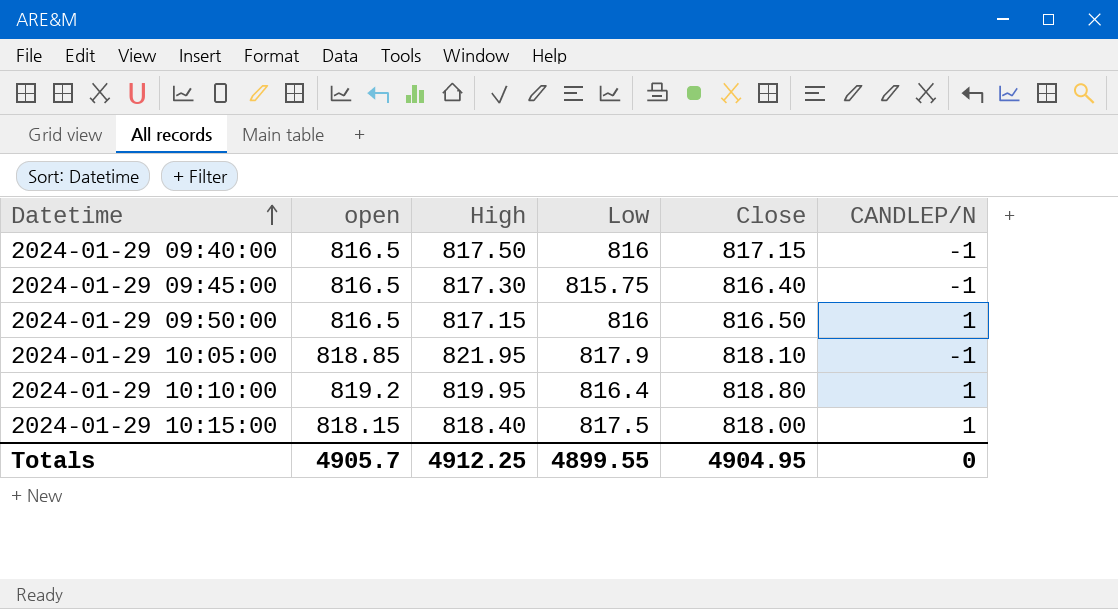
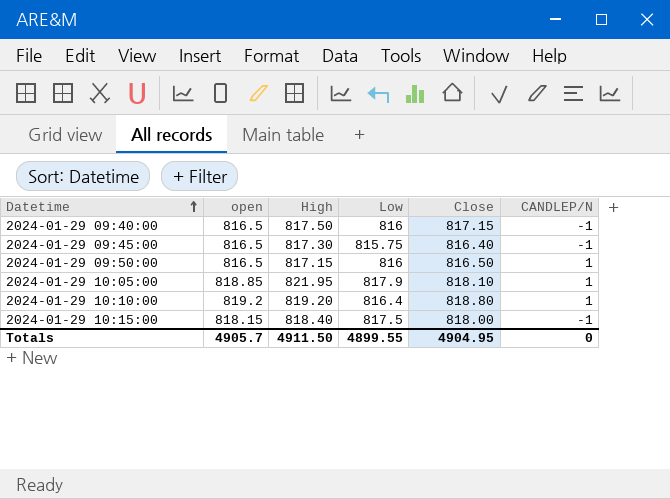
2024-01-29 10:05:00 | CANDLEP/N: -1 -> 1
2024-01-29 10:10:00 | High: 819.95 -> 819.20
2024-01-29 10:15:00 | CANDLEP/N: 1 -> -1
Totals | High: 4912.25 -> 4911.50

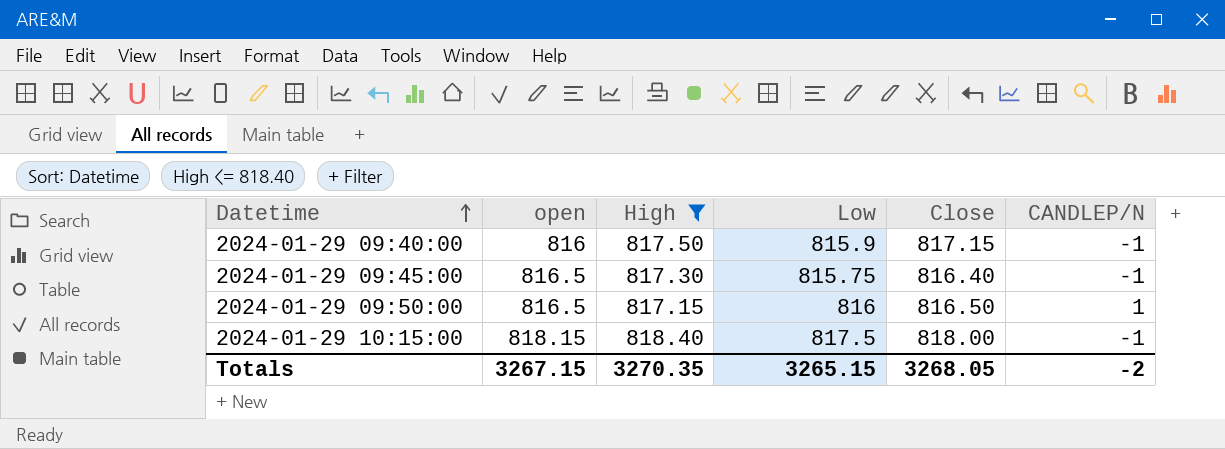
filter: none -> High <= 818.40
2024-01-29 09:40:00 | open: 816.5 -> 816
2024-01-29 09:40:00 | Low: 816 -> 815.9
Totals | open: 4905.7 -> 3267.15
Totals | High: 4911.50 -> 3270.35
Totals | Low: 4899.55 -> 3265.15
Totals | Close: 4904.95 -> 3268.05
Totals | CANDLEP/N: 0 -> -2

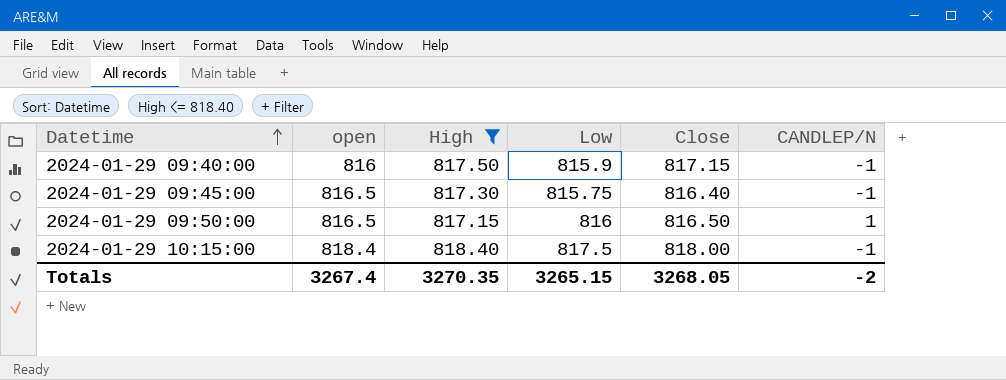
2024-01-29 10:15:00 | open: 818.15 -> 818.4
Totals | open: 3267.15 -> 3267.4

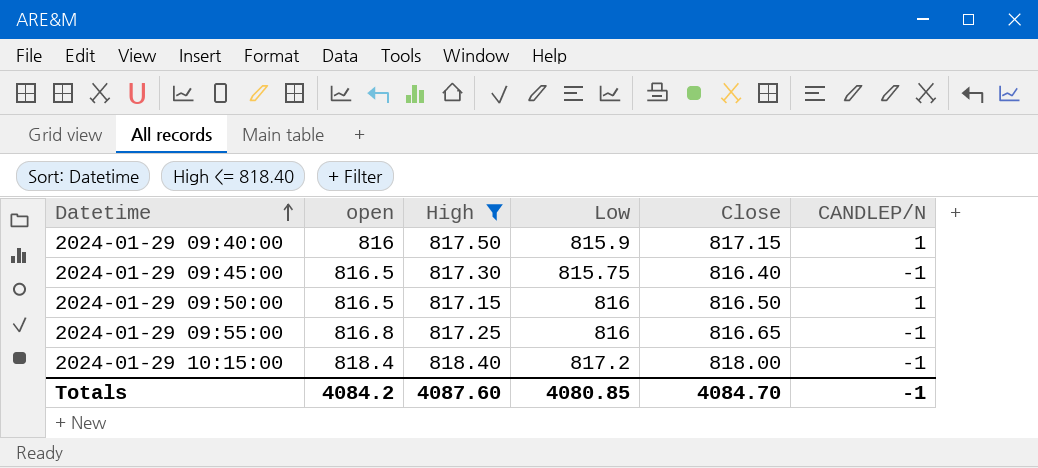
2024-01-29 09:40:00 | CANDLEP/N: -1 -> 1
row 2024-01-29 09:55:00: none -> 816.8 | 817.25 | 816 | 816.65 | -1
2024-01-29 10:15:00 | Low: 817.5 -> 817.2
Totals | open: 3267.4 -> 4084.2
Totals | High: 3270.35 -> 4087.60
Totals | Low: 3265.15 -> 4080.85
Totals | Close: 3268.05 -> 4084.70
Totals | CANDLEP/N: -2 -> -1

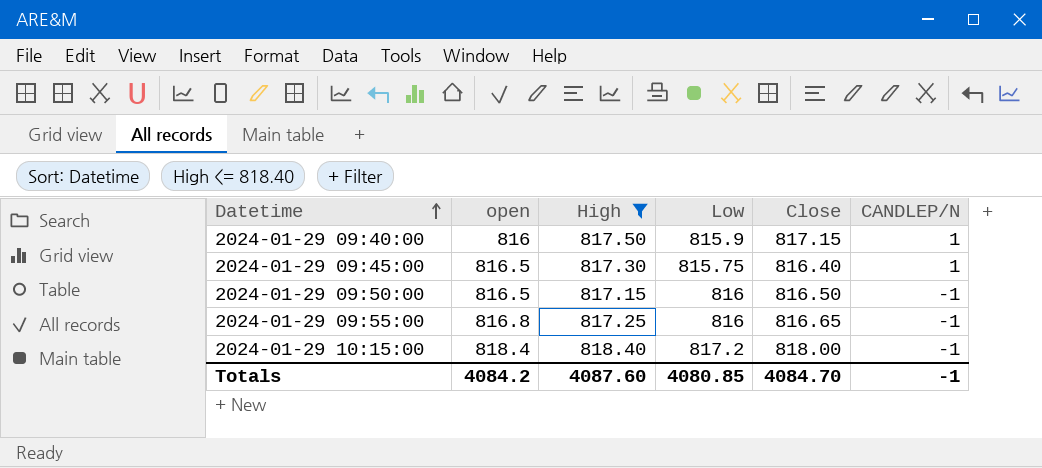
2024-01-29 09:45:00 | CANDLEP/N: -1 -> 1
2024-01-29 09:50:00 | CANDLEP/N: 1 -> -1

